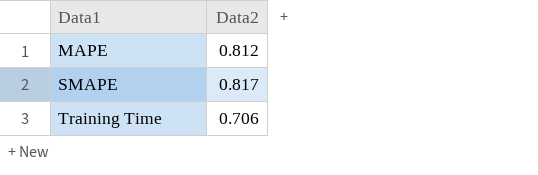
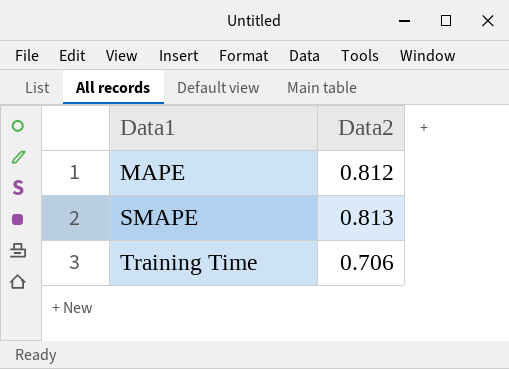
SMAPE | Data2: 0.817 -> 0.813

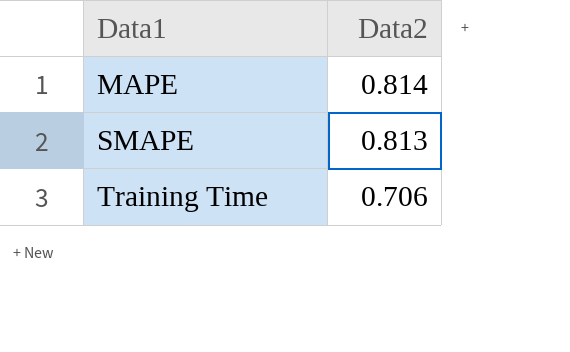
MAPE | Data2: 0.812 -> 0.814

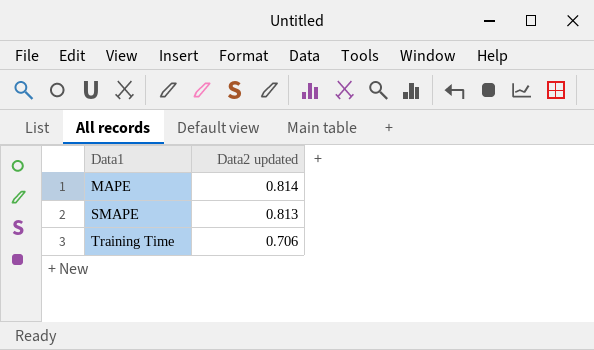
column name: Data2 -> Data2 updated

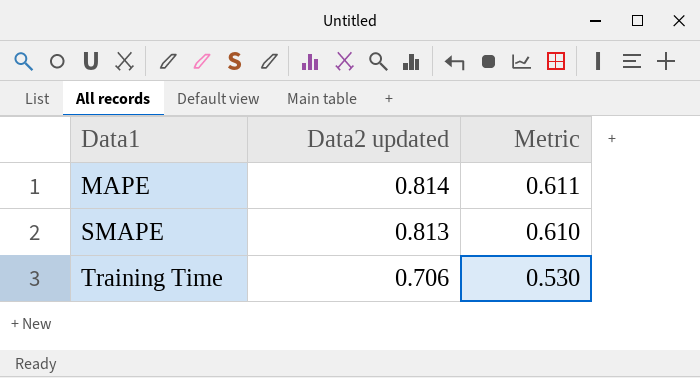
column Metric | formula: none -> [Data2 updated] * 0.75

